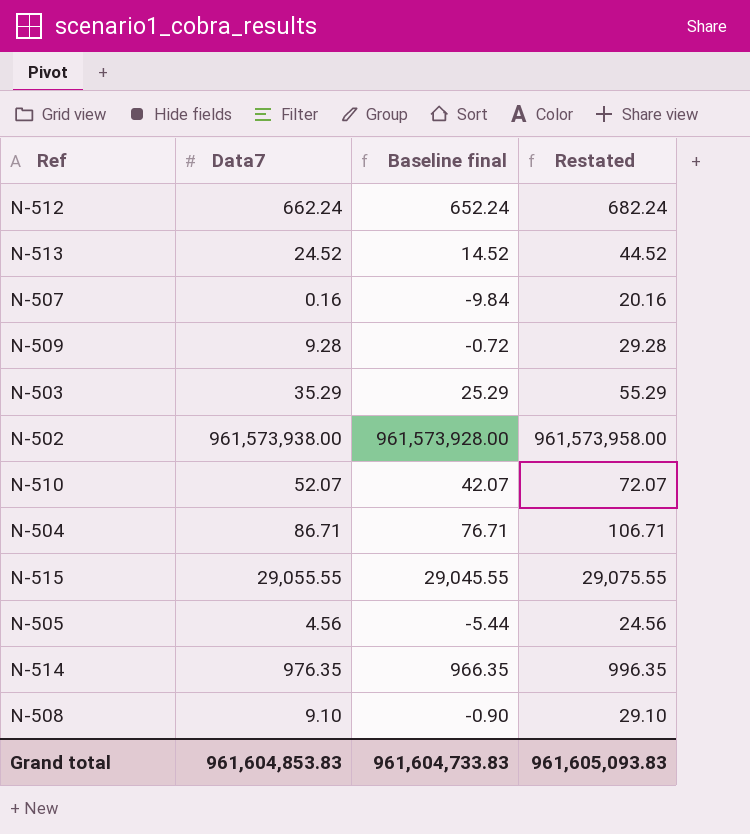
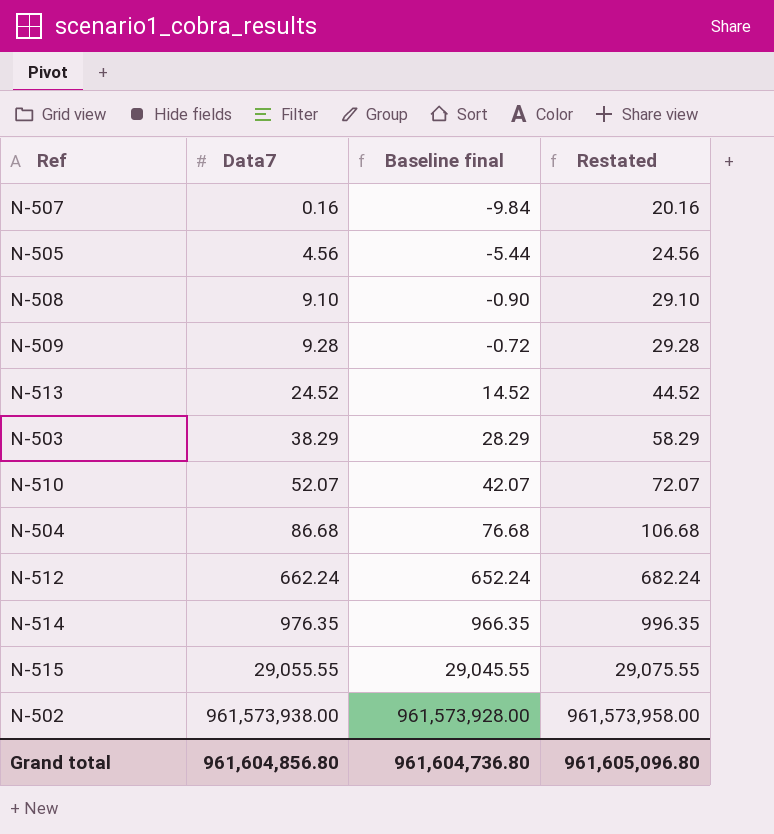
row order: none -> Data7 ascending
N-503 | Data7: 35.29 -> 38.29
N-503 | Baseline final: 25.29 -> 28.29
N-503 | Restated: 55.29 -> 58.29
N-504 | Data7: 86.71 -> 86.68
N-504 | Baseline final: 76.71 -> 76.68
N-504 | Restated: 106.71 -> 106.68
Grand total | Data7: 961,604,853.83 -> 961,604,856.80
Grand total | Baseline final: 961,604,733.83 -> 961,604,736.80
Grand total | Restated: 961,605,093.83 -> 961,605,096.80

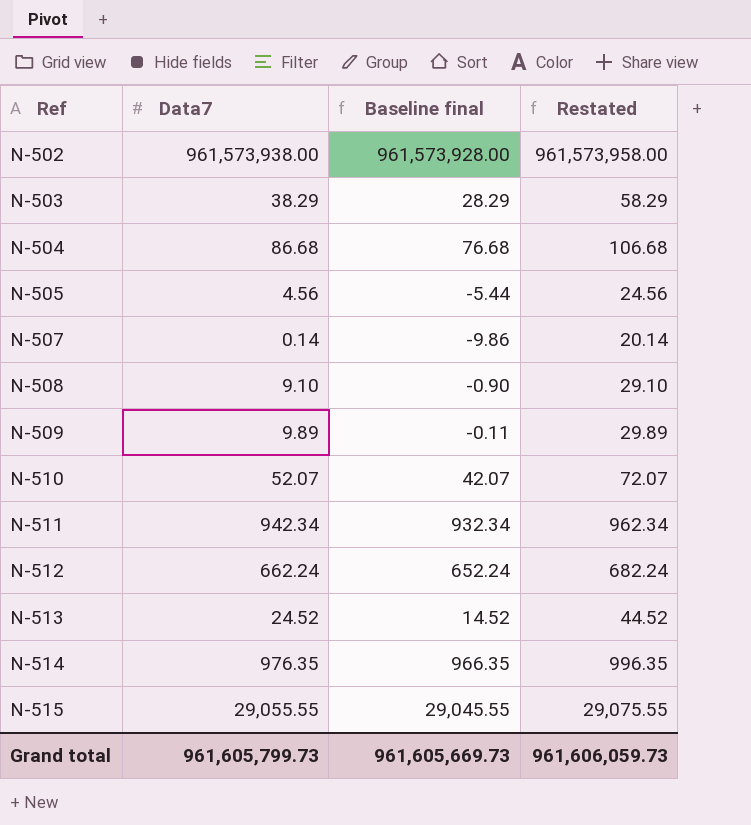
row order: Data7 ascending -> Ref ascending
N-507 | Data7: 0.16 -> 0.14
N-507 | Baseline final: -9.84 -> -9.86
N-507 | Restated: 20.16 -> 20.14
N-509 | Data7: 9.28 -> 9.89
N-509 | Baseline final: -0.72 -> -0.11
N-509 | Restated: 29.28 -> 29.89
row N-511: none -> 942.34 | 932.34 | 962.34
Grand total | Data7: 961,604,856.80 -> 961,605,799.73
Grand total | Baseline final: 961,604,736.80 -> 961,605,669.73
Grand total | Restated: 961,605,096.80 -> 961,606,059.73

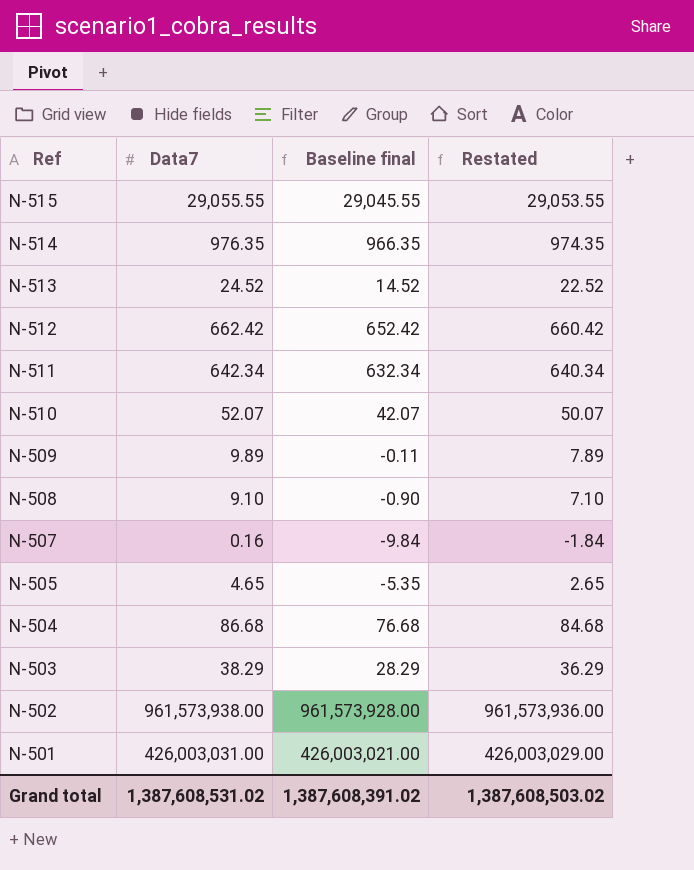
row order: Ref ascending -> Ref descending
column Restated | formula: [Data7] + 20 -> [Data7] - 2
N-512 | Data7: 662.24 -> 662.42
N-512 | Baseline final: 652.24 -> 652.42
N-511 | Data7: 942.34 -> 642.34
N-511 | Baseline final: 932.34 -> 632.34
N-507 | Data7: 0.14 -> 0.16
N-507 | Baseline final: -9.86 -> -9.84
N-505 | Data7: 4.56 -> 4.65
N-505 | Baseline final: -5.44 -> -5.35
row N-501: none -> 426,003,031.00 | 426,003,021.00 | 426,003,029.00
Grand total | Data7: 961,605,799.73 -> 1,387,608,531.02
Grand total | Baseline final: 961,605,669.73 -> 1,387,608,391.02
Grand total | Restated: 961,606,059.73 -> 1,387,608,503.02

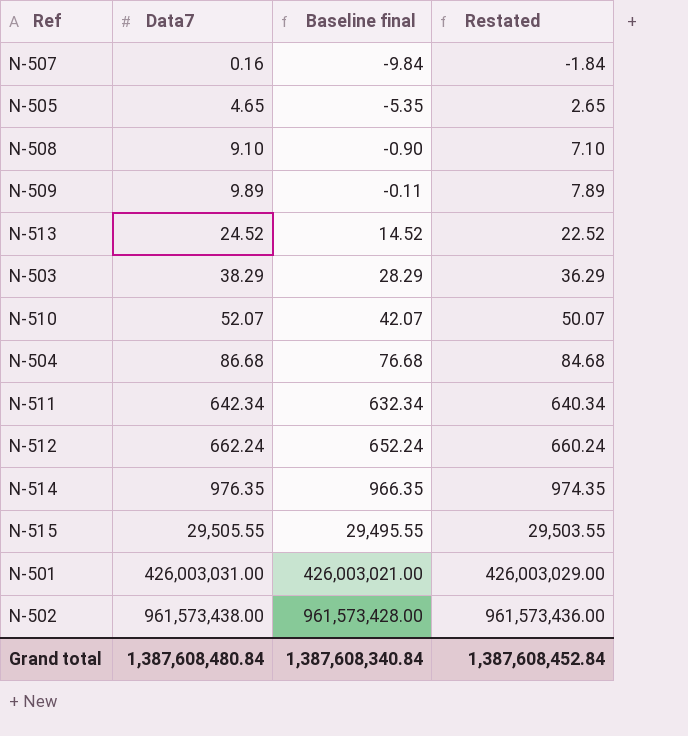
row order: Ref descending -> Data7 ascending
N-512 | Data7: 662.42 -> 662.24
N-512 | Baseline final: 652.42 -> 652.24
N-512 | Restated: 660.42 -> 660.24
N-515 | Data7: 29,055.55 -> 29,505.55
N-515 | Baseline final: 29,045.55 -> 29,495.55
N-515 | Restated: 29,053.55 -> 29,503.55
N-502 | Data7: 961,573,938.00 -> 961,573,438.00
N-502 | Baseline final: 961,573,928.00 -> 961,573,428.00
N-502 | Restated: 961,573,936.00 -> 961,573,436.00
Grand total | Data7: 1,387,608,531.02 -> 1,387,608,480.84
Grand total | Baseline final: 1,387,608,391.02 -> 1,387,608,340.84
Grand total | Restated: 1,387,608,503.02 -> 1,387,608,452.84

